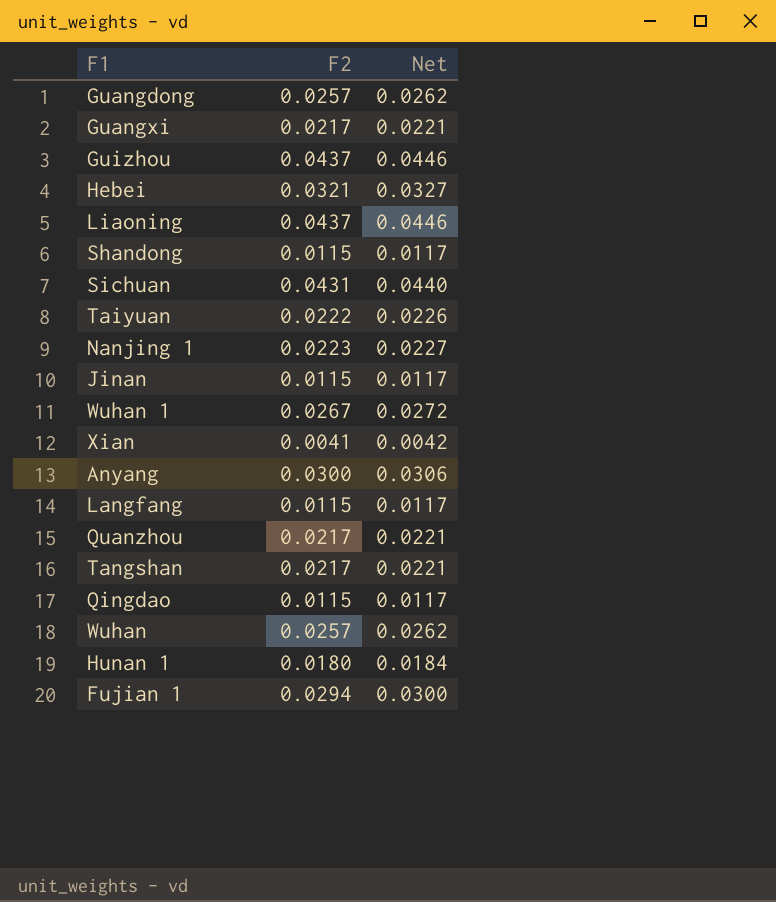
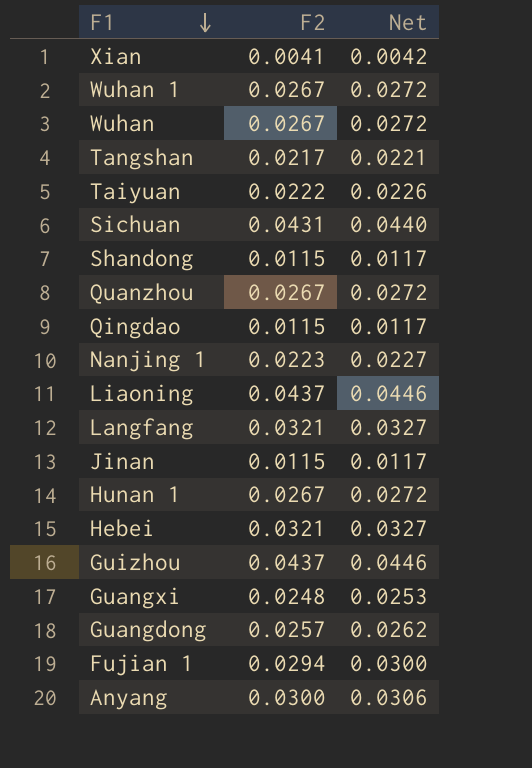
row order: none -> F1 descending
Wuhan | F2: 0.0257 -> 0.0267
Wuhan | Net: 0.0262 -> 0.0272
Quanzhou | F2: 0.0217 -> 0.0267
Quanzhou | Net: 0.0221 -> 0.0272
Langfang | F2: 0.0115 -> 0.0321
Langfang | Net: 0.0117 -> 0.0327
Hunan 1 | F2: 0.0180 -> 0.0267
Hunan 1 | Net: 0.0184 -> 0.0272
Guangxi | F2: 0.0217 -> 0.0248
Guangxi | Net: 0.0221 -> 0.0253

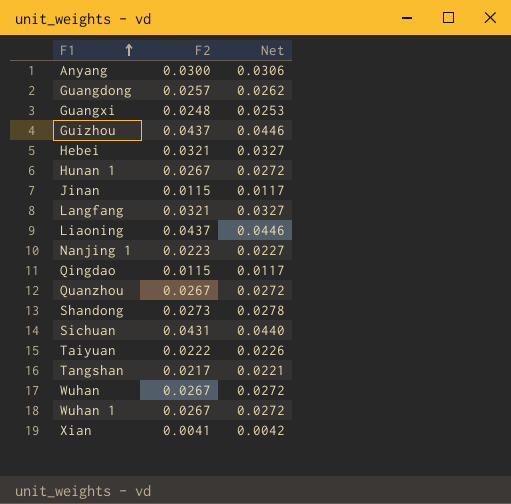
row order: F1 descending -> F1 ascending
row Fujian 1: 0.0294 | 0.0300 -> none
Shandong | F2: 0.0115 -> 0.0273
Shandong | Net: 0.0117 -> 0.0278

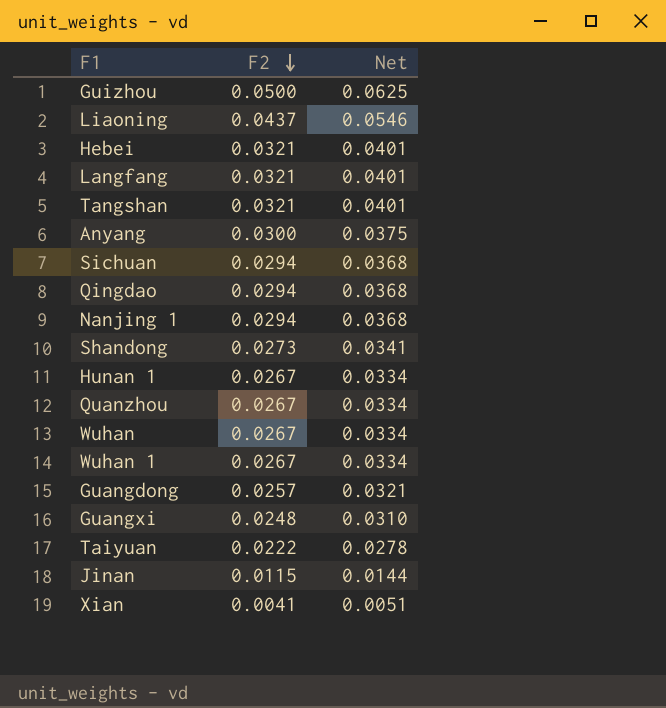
row order: F1 ascending -> F2 descending
column Net | formula: [F2] * 1.02 -> [F2] * 1.25
Guizhou | F2: 0.0437 -> 0.0500
Tangshan | F2: 0.0217 -> 0.0321
Sichuan | F2: 0.0431 -> 0.0294
Qingdao | F2: 0.0115 -> 0.0294
Nanjing 1 | F2: 0.0223 -> 0.0294

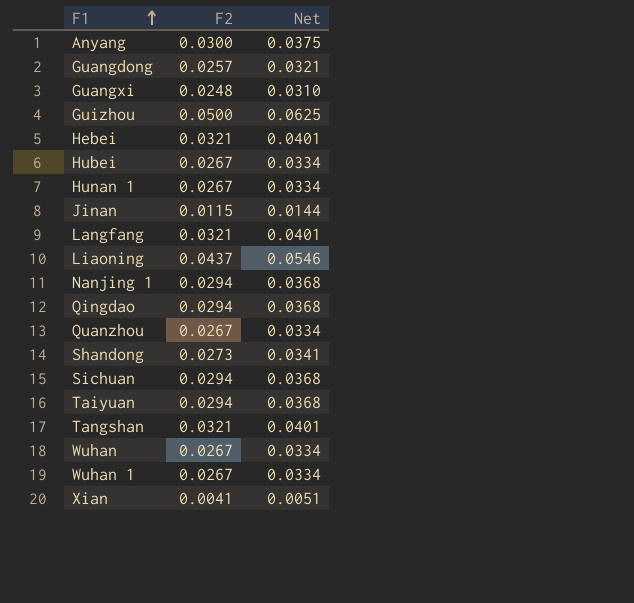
row order: F2 descending -> F1 ascending
row Hubei: none -> 0.0267 | 0.0334
Taiyuan | F2: 0.0222 -> 0.0294
Taiyuan | Net: 0.0278 -> 0.0368

